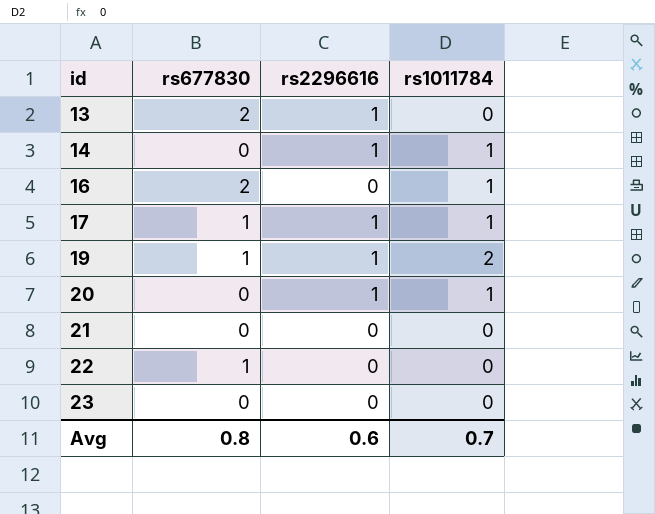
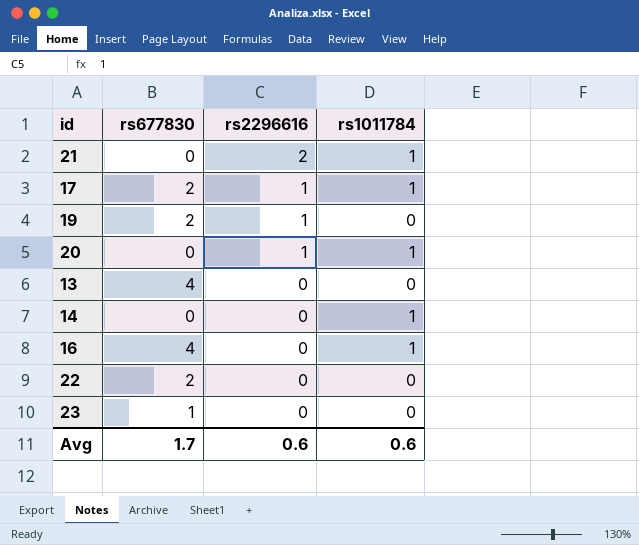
row order: id ascending -> rs2296616 descending
21 | rs2296616: 0 -> 2
21 | rs1011784: 0 -> 1
17 | rs677830: 1 -> 2
19 | rs677830: 1 -> 2
19 | rs1011784: 2 -> 0
13 | rs677830: 2 -> 4
13 | rs2296616: 1 -> 0
14 | rs2296616: 1 -> 0
16 | rs677830: 2 -> 4
22 | rs677830: 1 -> 2
23 | rs677830: 0 -> 1
Avg | rs677830: 0.8 -> 1.7
Avg | rs1011784: 0.7 -> 0.6

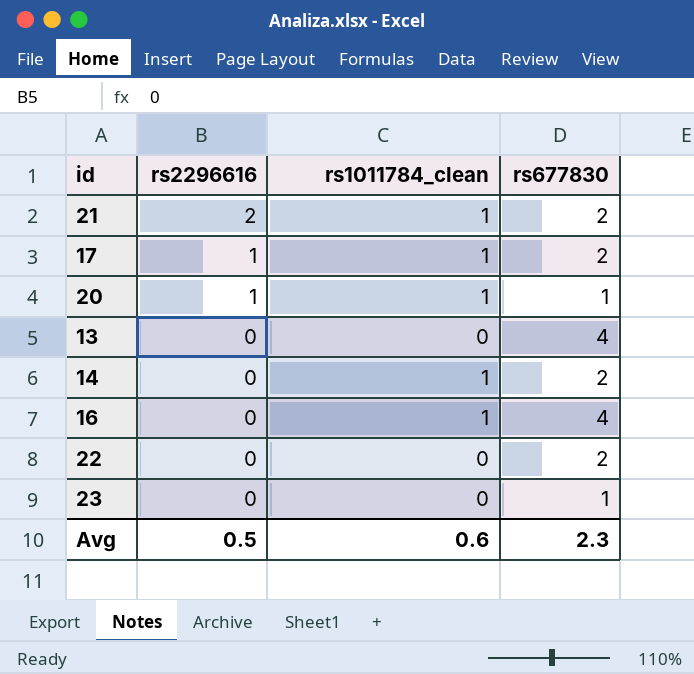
column name: rs1011784 -> rs1011784_clean
column rs677830 | position: 2 -> 4
row 19: 2 | 1 | 0 -> none
21 | rs677830: 0 -> 2
20 | rs677830: 0 -> 1
14 | rs677830: 0 -> 2
Avg | rs2296616: 0.6 -> 0.5
Avg | rs677830: 1.7 -> 2.3

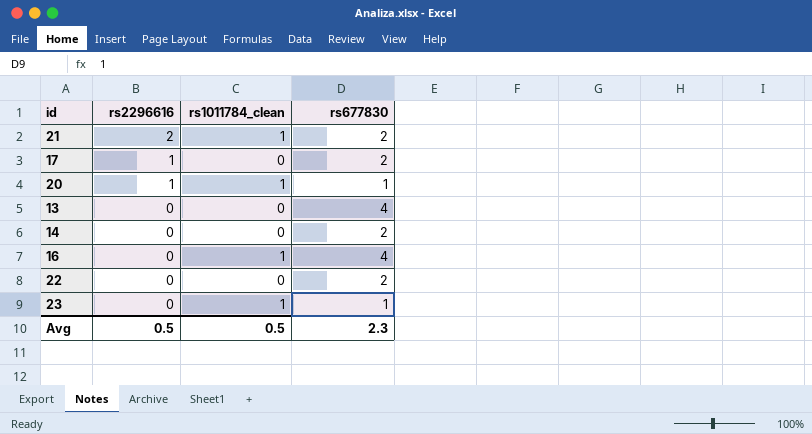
17 | rs1011784_clean: 1 -> 0
14 | rs1011784_clean: 1 -> 0
23 | rs1011784_clean: 0 -> 1
Avg | rs1011784_clean: 0.6 -> 0.5

